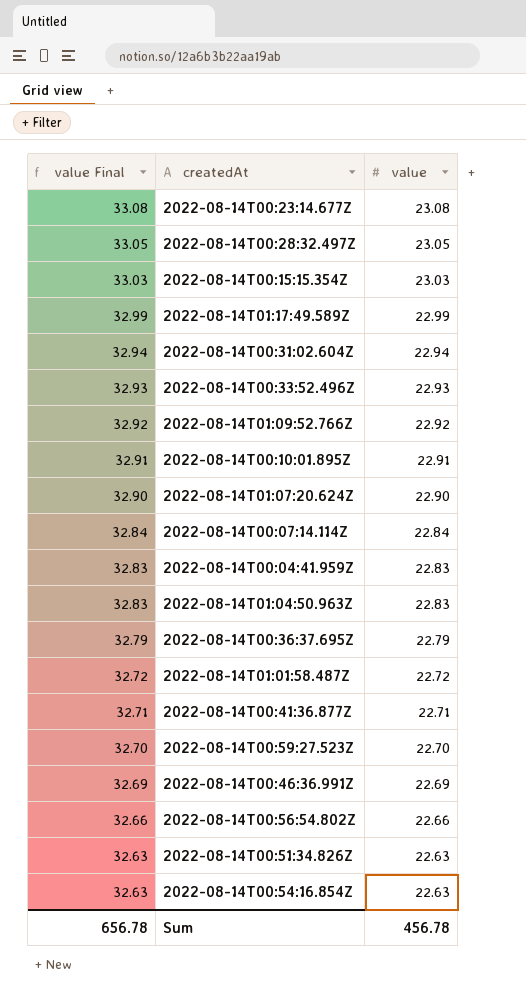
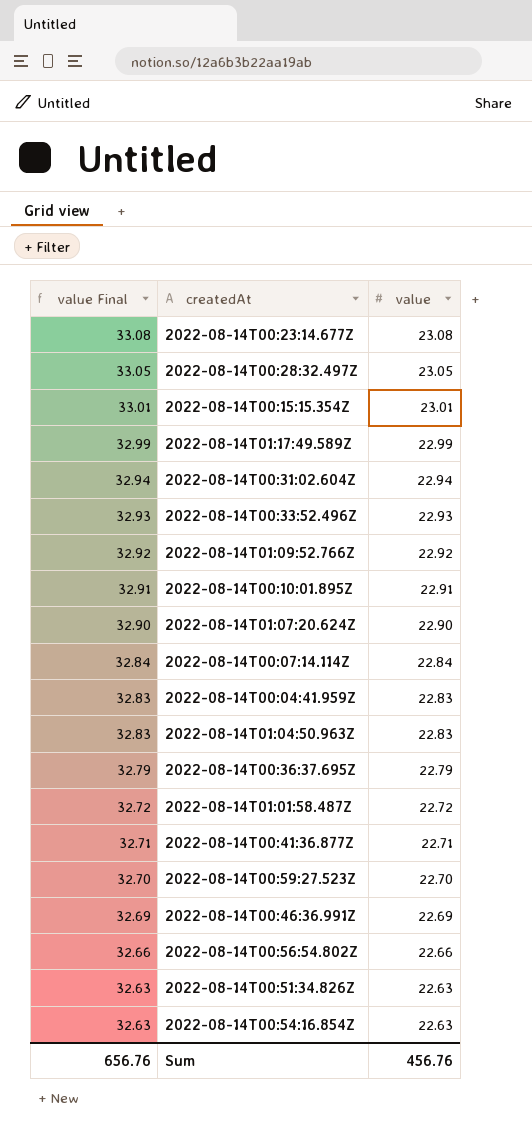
2022-08-14T00:15:15.354Z | value Final: 33.03 -> 33.01
2022-08-14T00:15:15.354Z | value: 23.03 -> 23.01
Sum | value Final: 656.78 -> 656.76
Sum | value: 456.78 -> 456.76

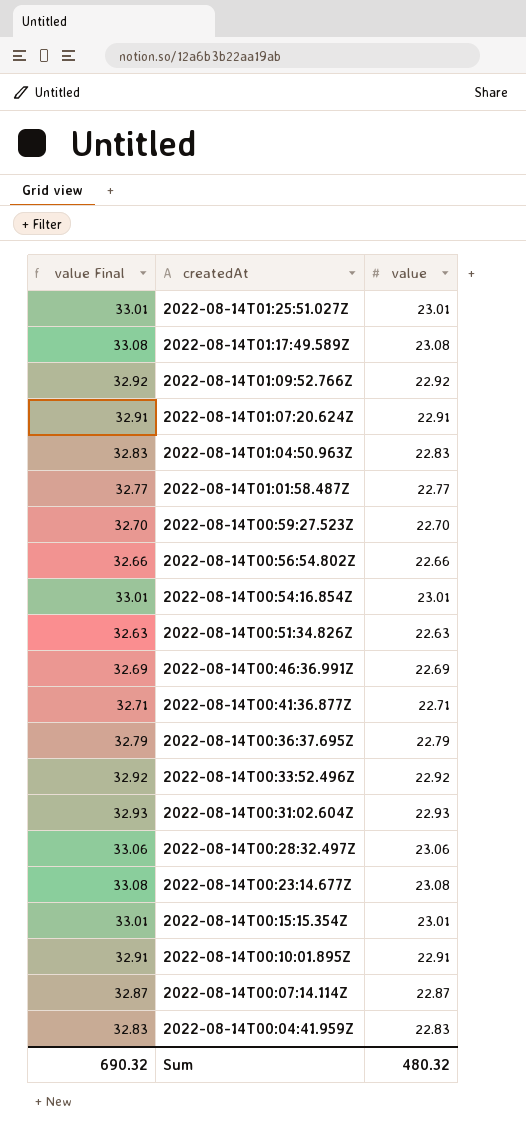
row order: value Final descending -> createdAt descending
row 2022-08-14T01:25:51.027Z: none -> 33.01 | 23.01
2022-08-14T01:17:49.589Z | value Final: 32.99 -> 33.08
2022-08-14T01:17:49.589Z | value: 22.99 -> 23.08
2022-08-14T01:07:20.624Z | value Final: 32.90 -> 32.91
2022-08-14T01:07:20.624Z | value: 22.90 -> 22.91
2022-08-14T01:01:58.487Z | value Final: 32.72 -> 32.77
2022-08-14T01:01:58.487Z | value: 22.72 -> 22.77
2022-08-14T00:54:16.854Z | value Final: 32.63 -> 33.01
2022-08-14T00:54:16.854Z | value: 22.63 -> 23.01
2022-08-14T00:33:52.496Z | value Final: 32.93 -> 32.92
2022-08-14T00:33:52.496Z | value: 22.93 -> 22.92
2022-08-14T00:31:02.604Z | value Final: 32.94 -> 32.93
2022-08-14T00:31:02.604Z | value: 22.94 -> 22.93
2022-08-14T00:28:32.497Z | value Final: 33.05 -> 33.06
2022-08-14T00:28:32.497Z | value: 23.05 -> 23.06
2022-08-14T00:07:14.114Z | value Final: 32.84 -> 32.87
2022-08-14T00:07:14.114Z | value: 22.84 -> 22.87
Sum | value Final: 656.76 -> 690.32
Sum | value: 456.76 -> 480.32

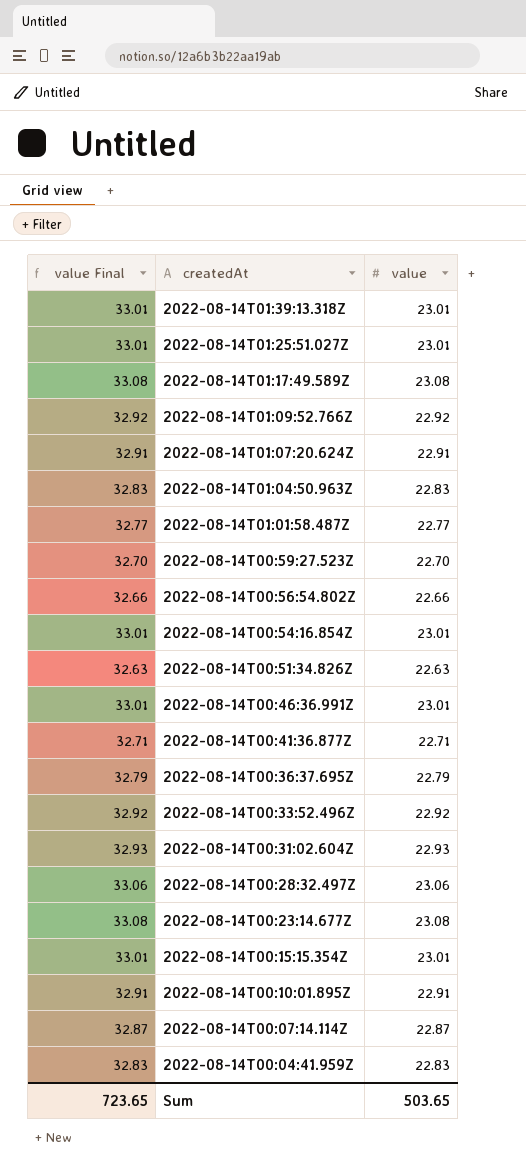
row 2022-08-14T01:39:13.318Z: none -> 33.01 | 23.01
2022-08-14T00:46:36.991Z | value Final: 32.69 -> 33.01
2022-08-14T00:46:36.991Z | value: 22.69 -> 23.01
Sum | value Final: 690.32 -> 723.65
Sum | value: 480.32 -> 503.65

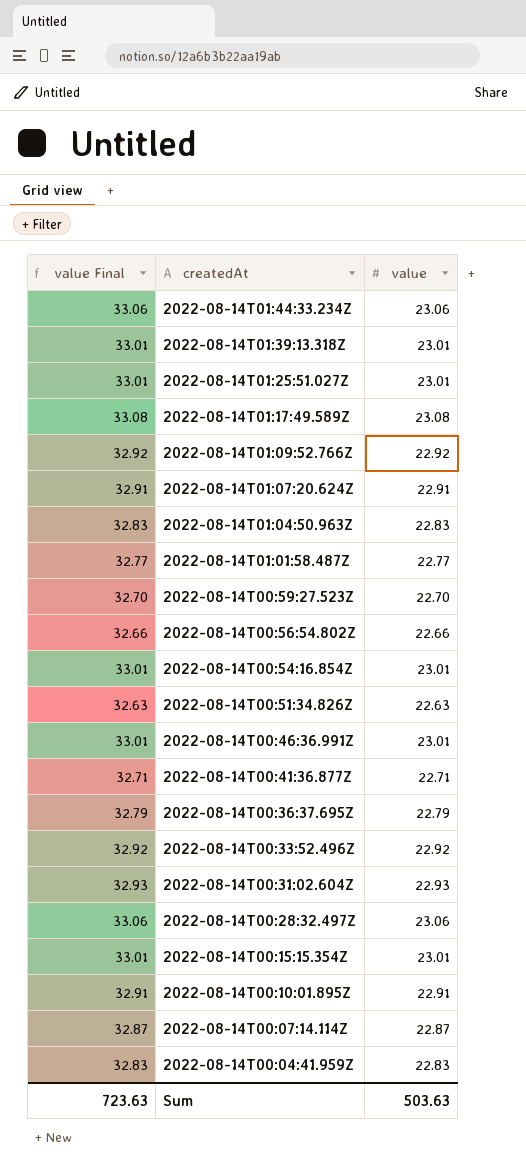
row 2022-08-14T00:23:14.677Z: 33.08 | 23.08 -> none
row 2022-08-14T01:44:33.234Z: none -> 33.06 | 23.06
Sum | value Final: 723.65 -> 723.63
Sum | value: 503.65 -> 503.63

